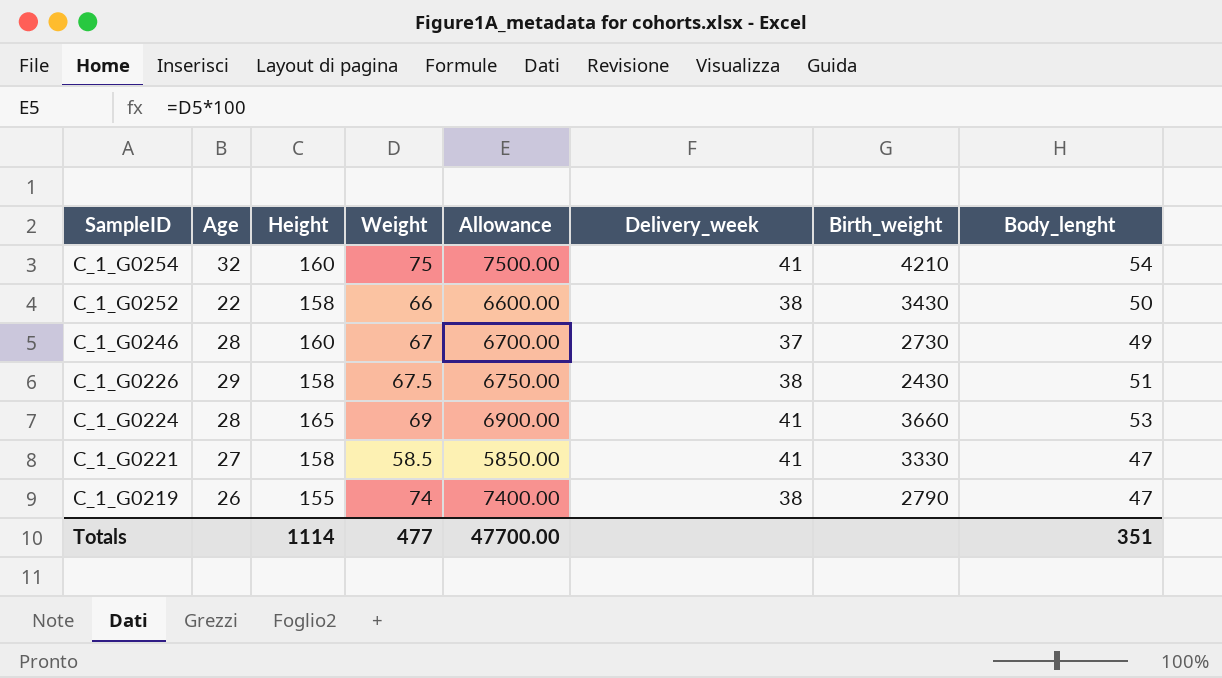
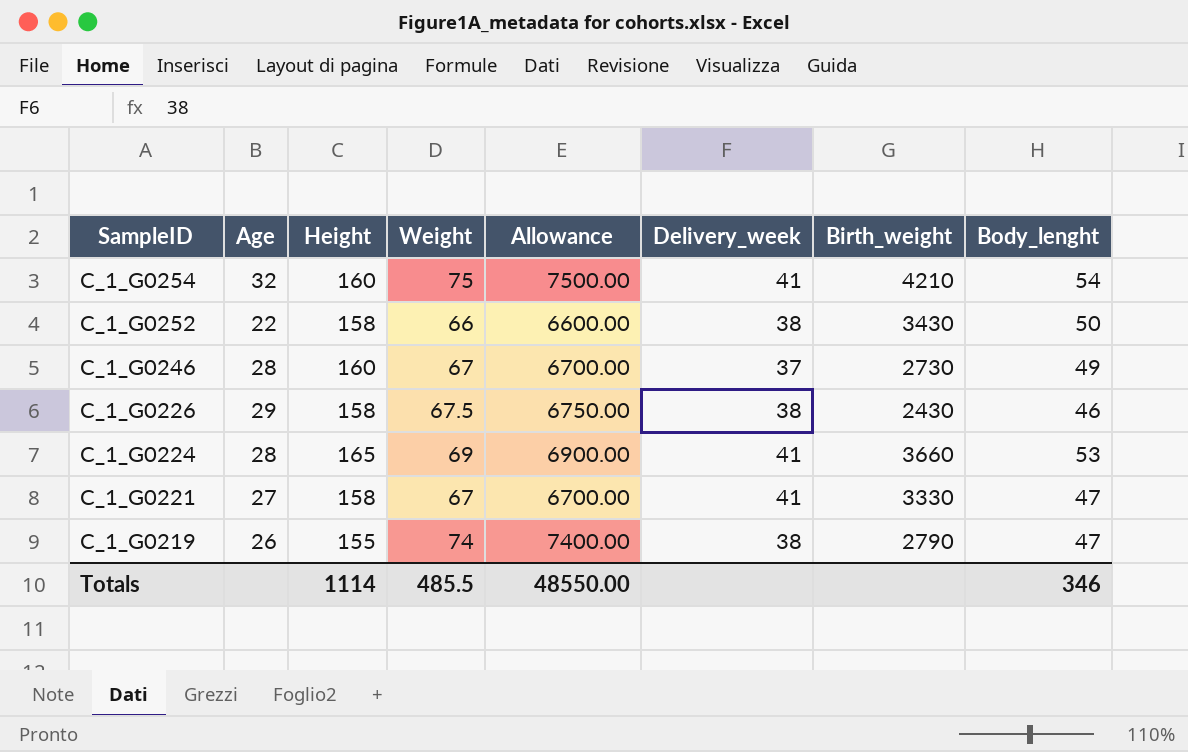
C_1_G0226 | Body_lenght: 51 -> 46
C_1_G0221 | Weight: 58.5 -> 67
C_1_G0221 | Allowance: 5850.00 -> 6700.00
Totals | Weight: 477 -> 485.5
Totals | Allowance: 47700.00 -> 48550.00
Totals | Body_lenght: 351 -> 346

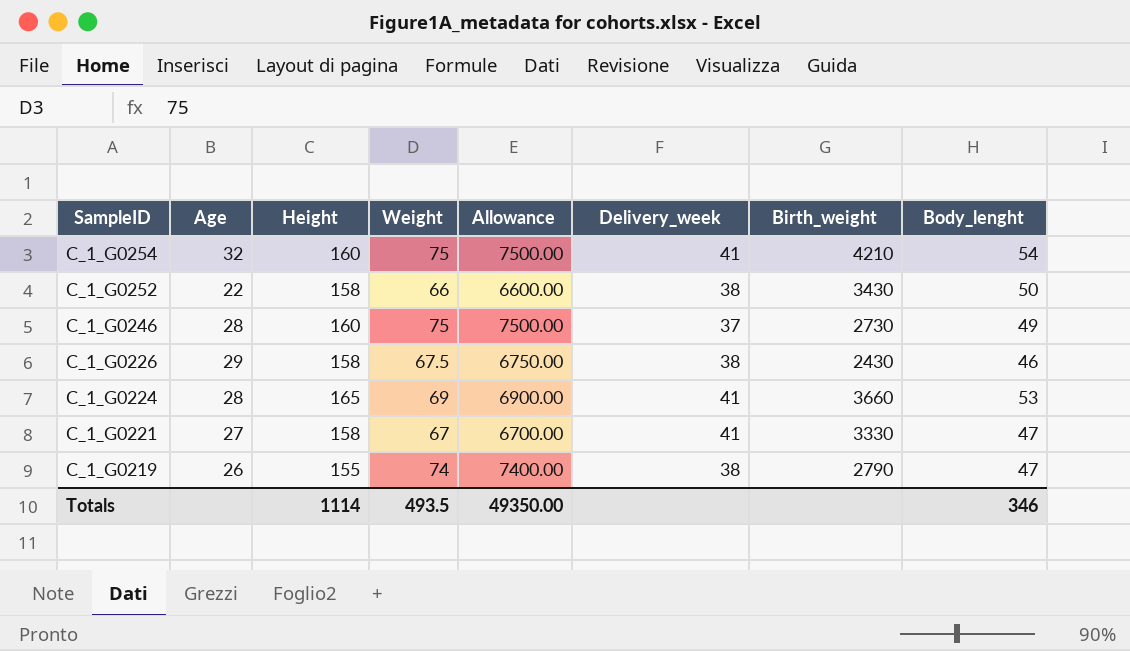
C_1_G0246 | Weight: 67 -> 75
C_1_G0246 | Allowance: 6700.00 -> 7500.00
Totals | Weight: 485.5 -> 493.5
Totals | Allowance: 48550.00 -> 49350.00

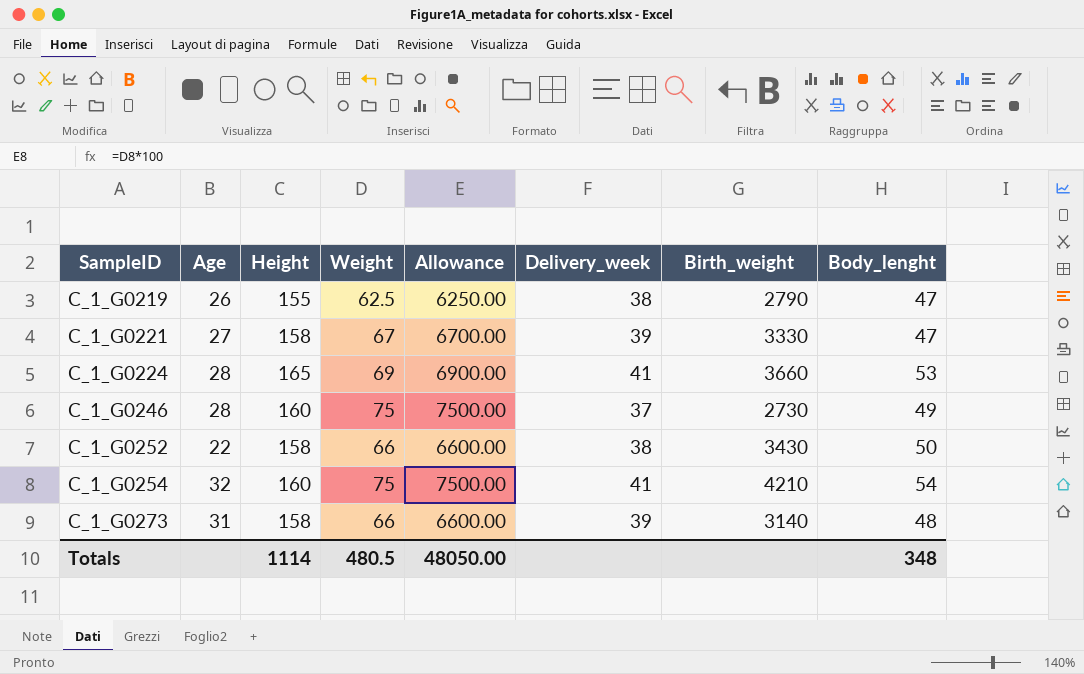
row order: SampleID descending -> SampleID ascending
row C_1_G0226: 29 | 158 | 67.5 | 6750.00 | 38 | 2430 | 46 -> none
C_1_G0219 | Weight: 74 -> 62.5
C_1_G0219 | Allowance: 7400.00 -> 6250.00
C_1_G0221 | Delivery_week: 41 -> 39
row C_1_G0273: none -> 31 | 158 | 66 | 6600.00 | 39 | 3140 | 48
Totals | Weight: 493.5 -> 480.5
Totals | Allowance: 49350.00 -> 48050.00
Totals | Body_lenght: 346 -> 348

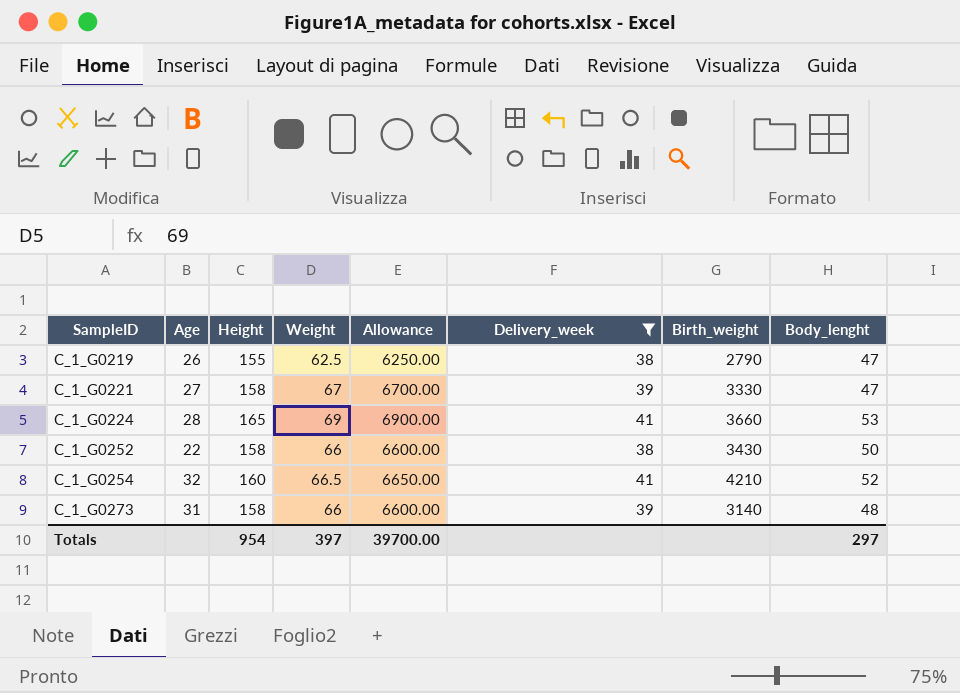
filter: none -> Delivery_week != 37
C_1_G0254 | Weight: 75 -> 66.5
C_1_G0254 | Allowance: 7500.00 -> 6650.00
C_1_G0254 | Body_lenght: 54 -> 52
Totals | Height: 1114 -> 954
Totals | Weight: 480.5 -> 397
Totals | Allowance: 48050.00 -> 39700.00
Totals | Body_lenght: 348 -> 297

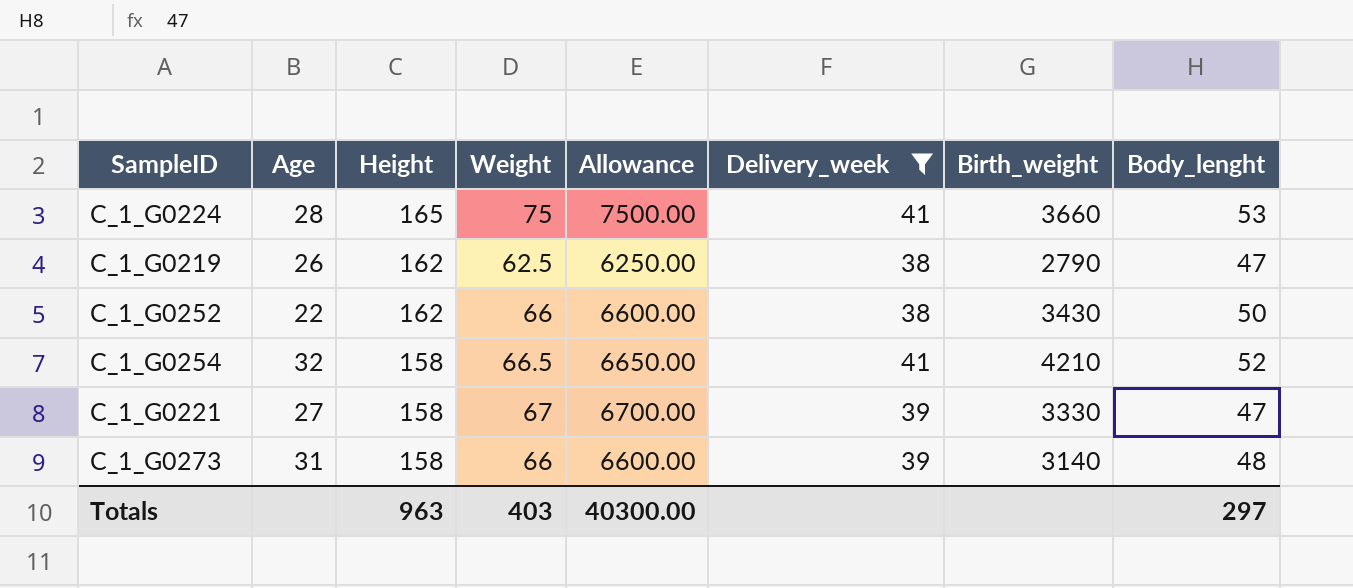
row order: SampleID ascending -> Height descending
C_1_G0224 | Weight: 69 -> 75
C_1_G0224 | Allowance: 6900.00 -> 7500.00
C_1_G0219 | Height: 155 -> 162
C_1_G0252 | Height: 158 -> 162
C_1_G0254 | Height: 160 -> 158
Totals | Height: 954 -> 963
Totals | Weight: 397 -> 403
Totals | Allowance: 39700.00 -> 40300.00

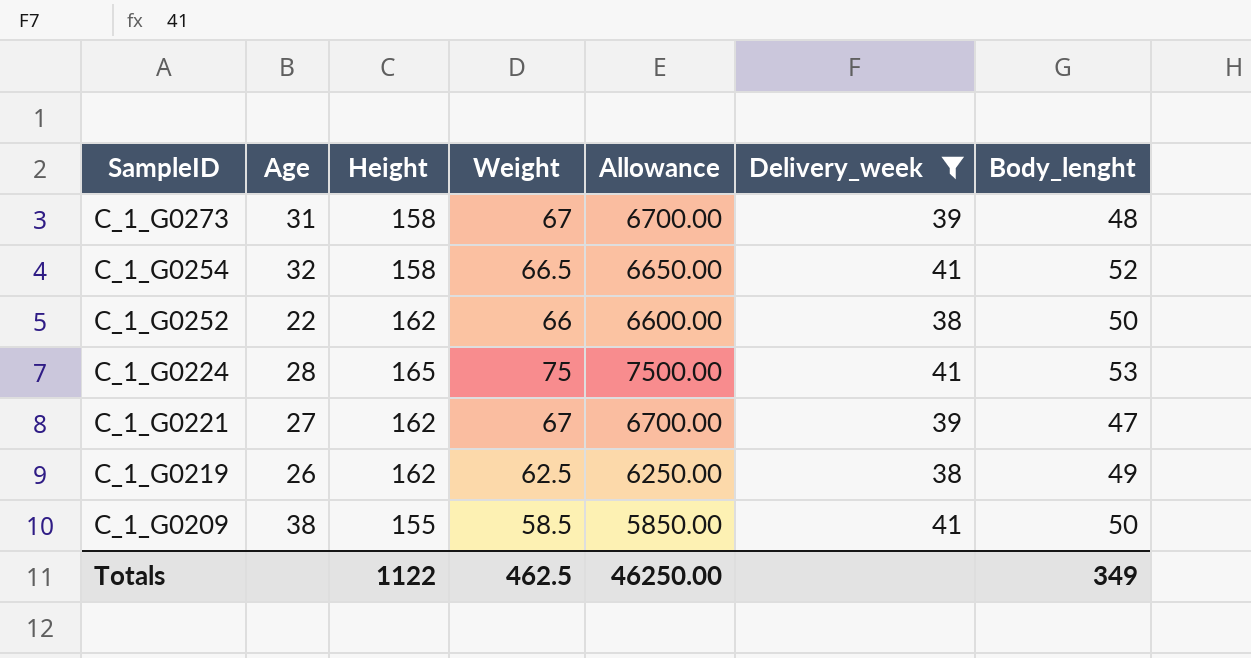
row order: Height descending -> SampleID descending
column Birth_weight | position: 7 -> none
C_1_G0273 | Weight: 66 -> 67
C_1_G0273 | Allowance: 6600.00 -> 6700.00
C_1_G0221 | Height: 158 -> 162
C_1_G0219 | Body_lenght: 47 -> 49
row C_1_G0209: none -> 38 | 155 | 58.5 | 5850.00 | 41 | 50
Totals | Height: 963 -> 1122
Totals | Weight: 403 -> 462.5
Totals | Allowance: 40300.00 -> 46250.00
Totals | Body_lenght: 297 -> 349

